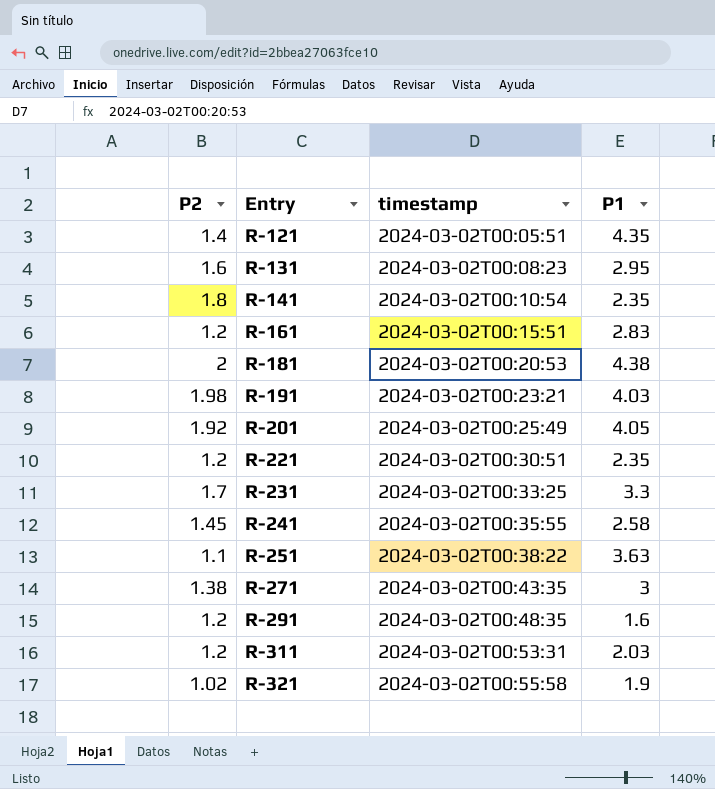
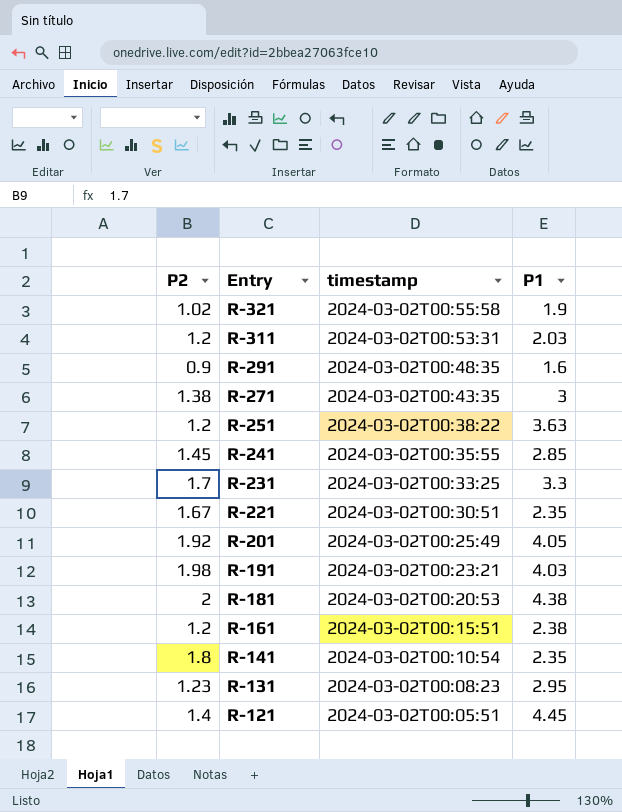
row order: Entry ascending -> Entry descending
R-291 | P2: 1.2 -> 0.9
R-251 | P2: 1.1 -> 1.2
R-241 | P1: 2.58 -> 2.85
R-221 | P2: 1.2 -> 1.67
R-161 | P1: 2.83 -> 2.38
R-131 | P2: 1.6 -> 1.23
R-121 | P1: 4.35 -> 4.45

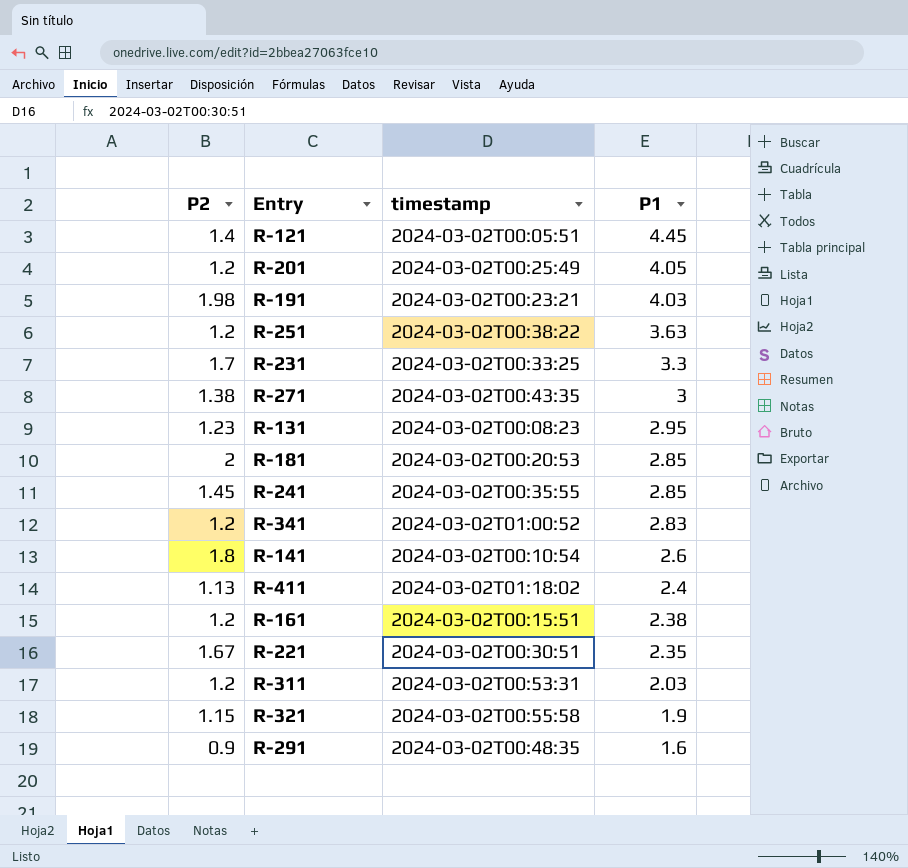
row order: Entry descending -> P1 descending
R-201 | P2: 1.92 -> 1.2
R-181 | P1: 4.38 -> 2.85
row R-341: none -> 1.2 | 2024-03-02T01:00:52 | 2.83
R-141 | P1: 2.35 -> 2.6
row R-411: none -> 1.13 | 2024-03-02T01:18:02 | 2.4
R-321 | P2: 1.02 -> 1.15

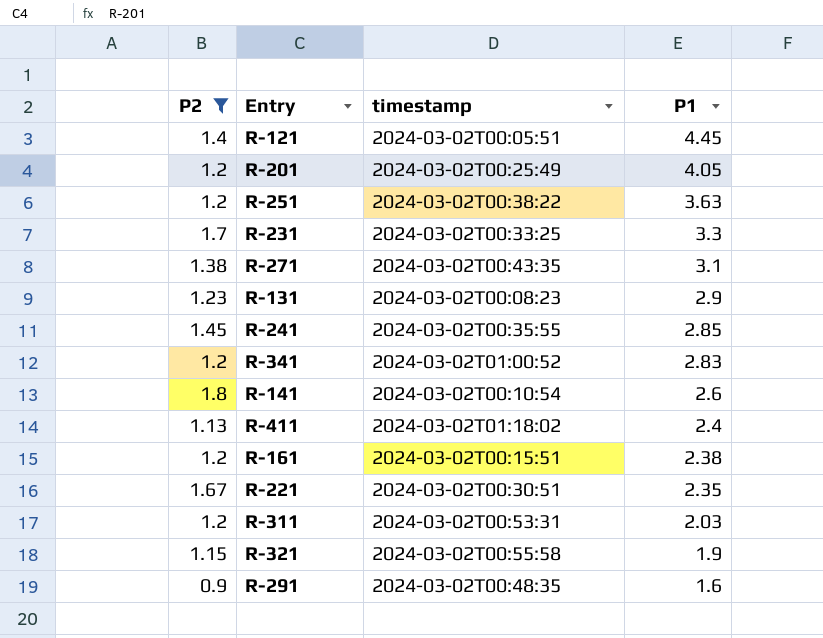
filter: none -> P2 <= 1.8
R-271 | P1: 3 -> 3.1
R-131 | P1: 2.95 -> 2.9

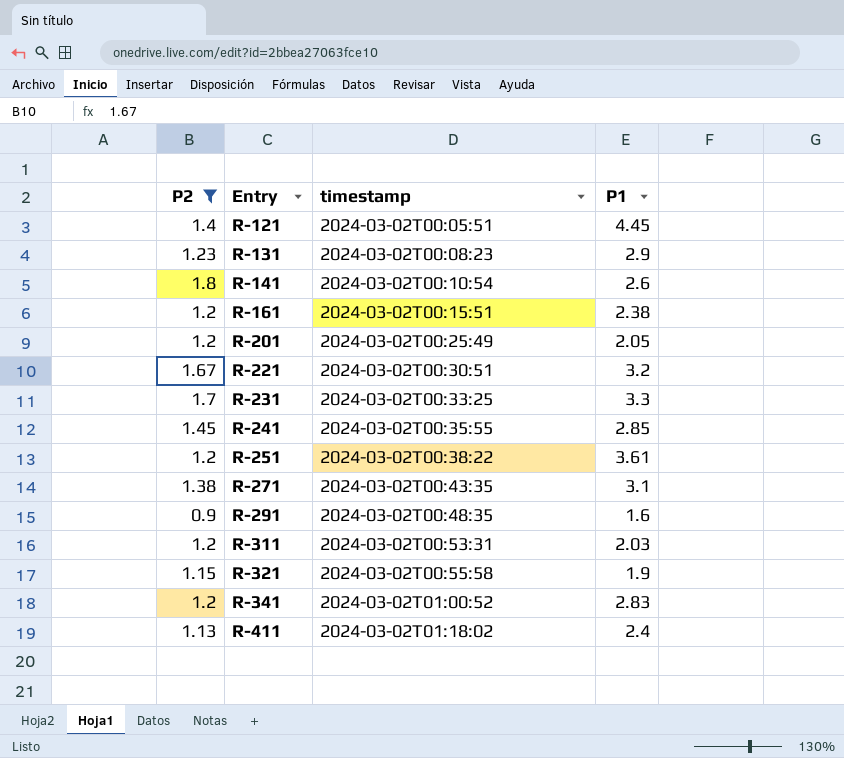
row order: P1 descending -> Entry ascending
R-201 | P1: 4.05 -> 2.05
R-221 | P1: 2.35 -> 3.2
R-251 | P1: 3.63 -> 3.61

